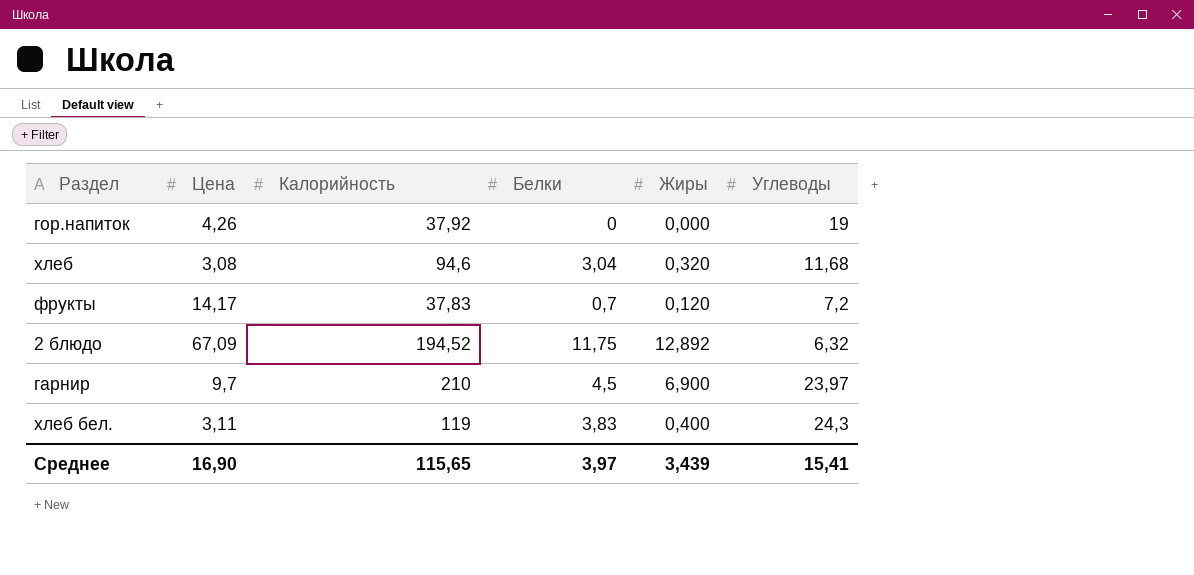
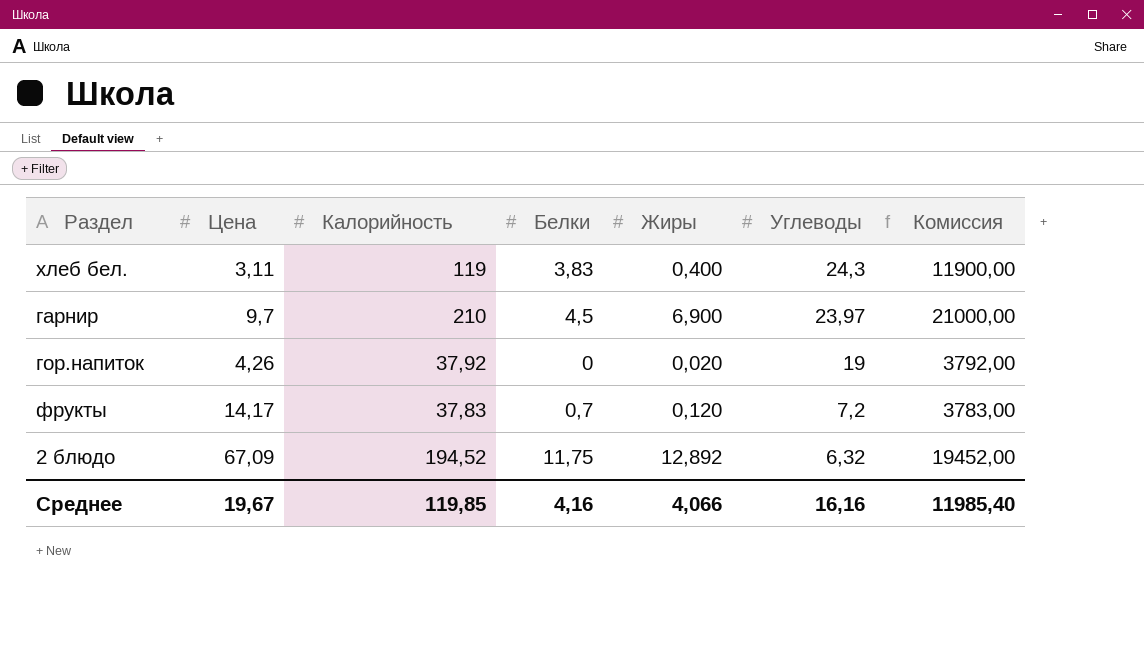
row order: none -> Углеводы descending
column Комиссия | formula: none -> [Калорийность] * 100
row хлеб: 3,08 | 94,6 | 3,04 | 0,320 | 11,68 -> none
гор.напиток | Жиры: 0,000 -> 0,020
Среднее | Цена: 16,90 -> 19,67
Среднее | Калорийность: 115,65 -> 119,85
Среднее | Белки: 3,97 -> 4,16
Среднее | Жиры: 3,439 -> 4,066
Среднее | Углеводы: 15,41 -> 16,16

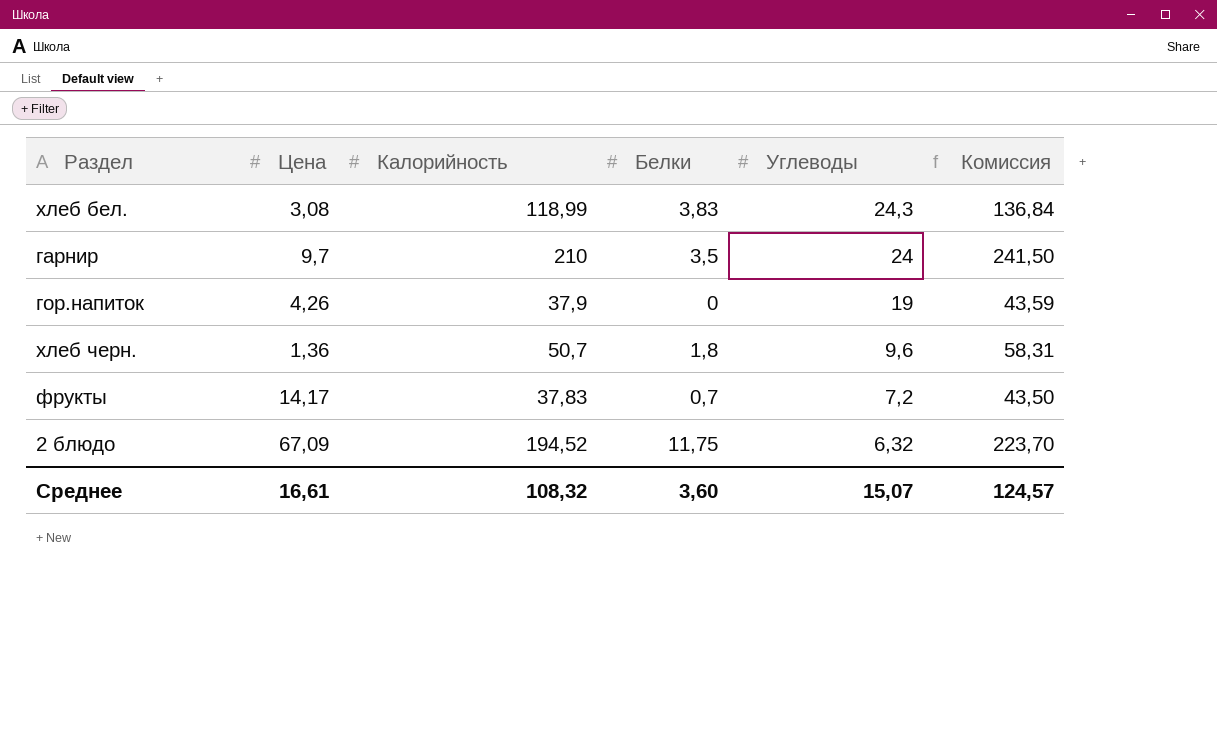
column Жиры | position: 5 -> none
column Комиссия | formula: [Калорийность] * 100 -> [Калорийность] * 1,15
хлеб бел. | Цена: 3,11 -> 3,08
хлеб бел. | Калорийность: 119 -> 118,99
гарнир | Белки: 4,5 -> 3,5
гарнир | Углеводы: 23,97 -> 24
гор.напиток | Калорийность: 37,92 -> 37,9
row хлеб черн.: none -> 1,36 | 50,7 | 1,8 | 9,6 | 58,31
Среднее | Цена: 19,67 -> 16,61
Среднее | Калорийность: 119,85 -> 108,32
Среднее | Белки: 4,16 -> 3,60
Среднее | Углеводы: 16,16 -> 15,07
Среднее | Комиссия: 11985,40 -> 124,57

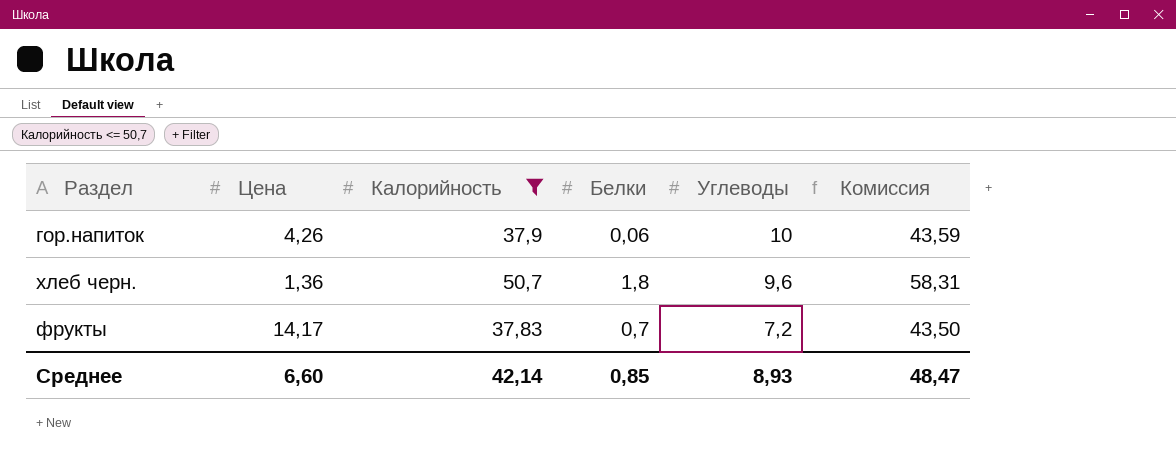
filter: none -> Калорийность <= 50,7
гор.напиток | Белки: 0 -> 0,06
гор.напиток | Углеводы: 19 -> 10
Среднее | Цена: 16,61 -> 6,60
Среднее | Калорийность: 108,32 -> 42,14
Среднее | Белки: 3,60 -> 0,85
Среднее | Углеводы: 15,07 -> 8,93
Среднее | Комиссия: 124,57 -> 48,47

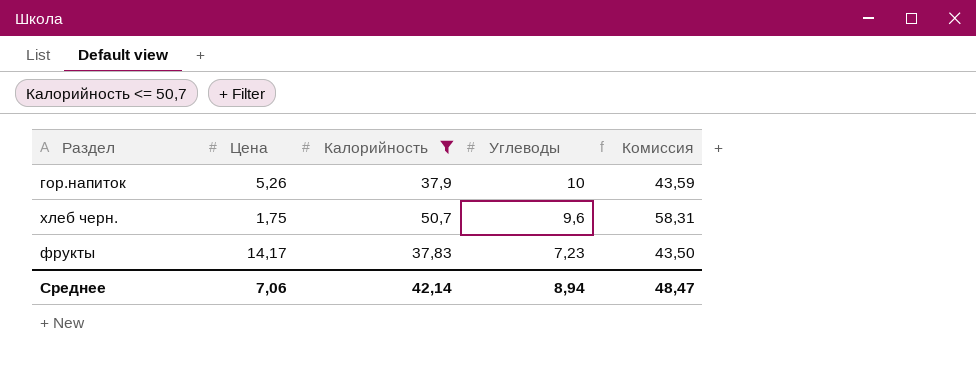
column Белки | position: 4 -> none
гор.напиток | Цена: 4,26 -> 5,26
хлеб черн. | Цена: 1,36 -> 1,75
фрукты | Углеводы: 7,2 -> 7,23
Среднее | Цена: 6,60 -> 7,06
Среднее | Углеводы: 8,93 -> 8,94

